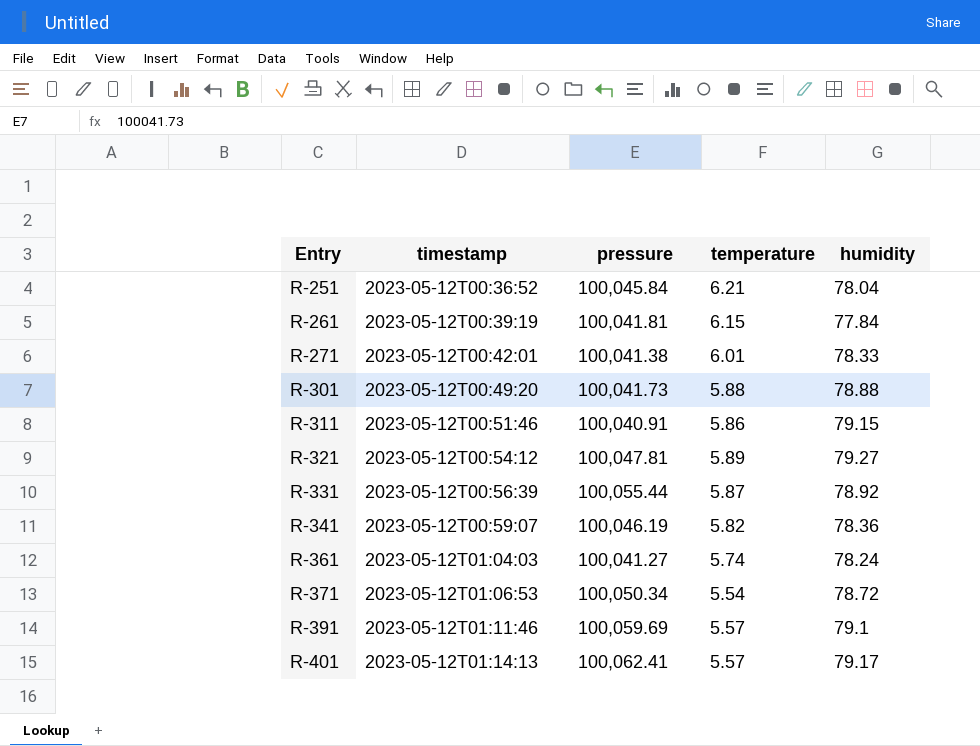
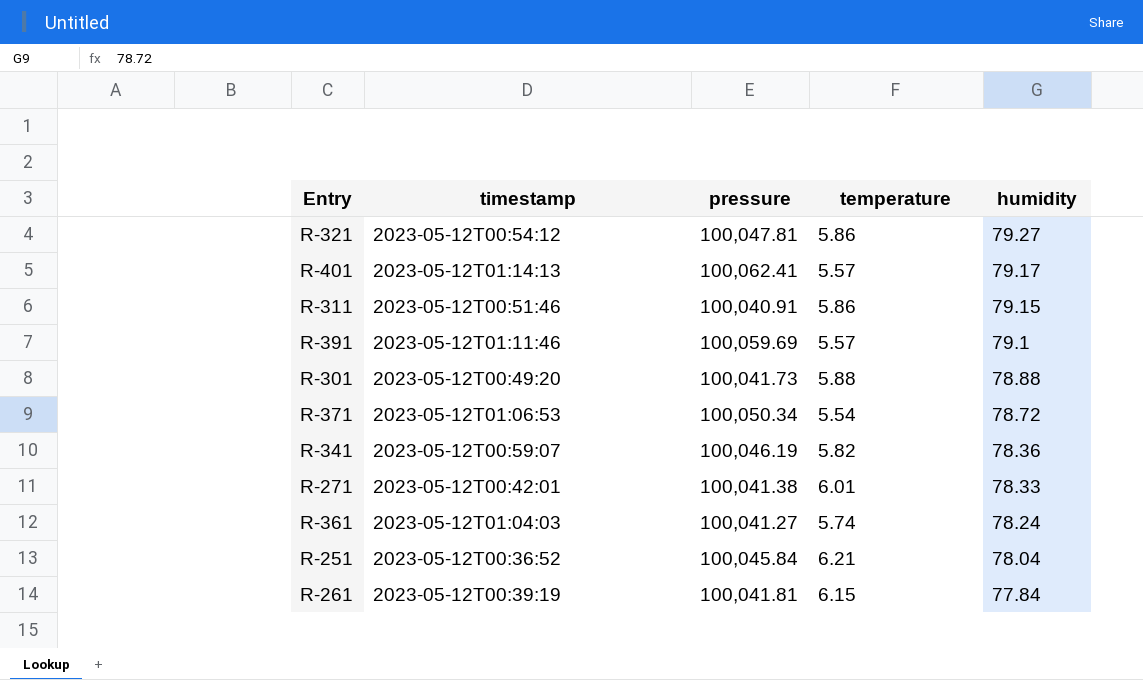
row order: Entry ascending -> humidity descending
row R-331: 2023-05-12T00:56:39 | 100,055.44 | 5.87 | 78.92 -> none
R-321 | temperature: 5.89 -> 5.86

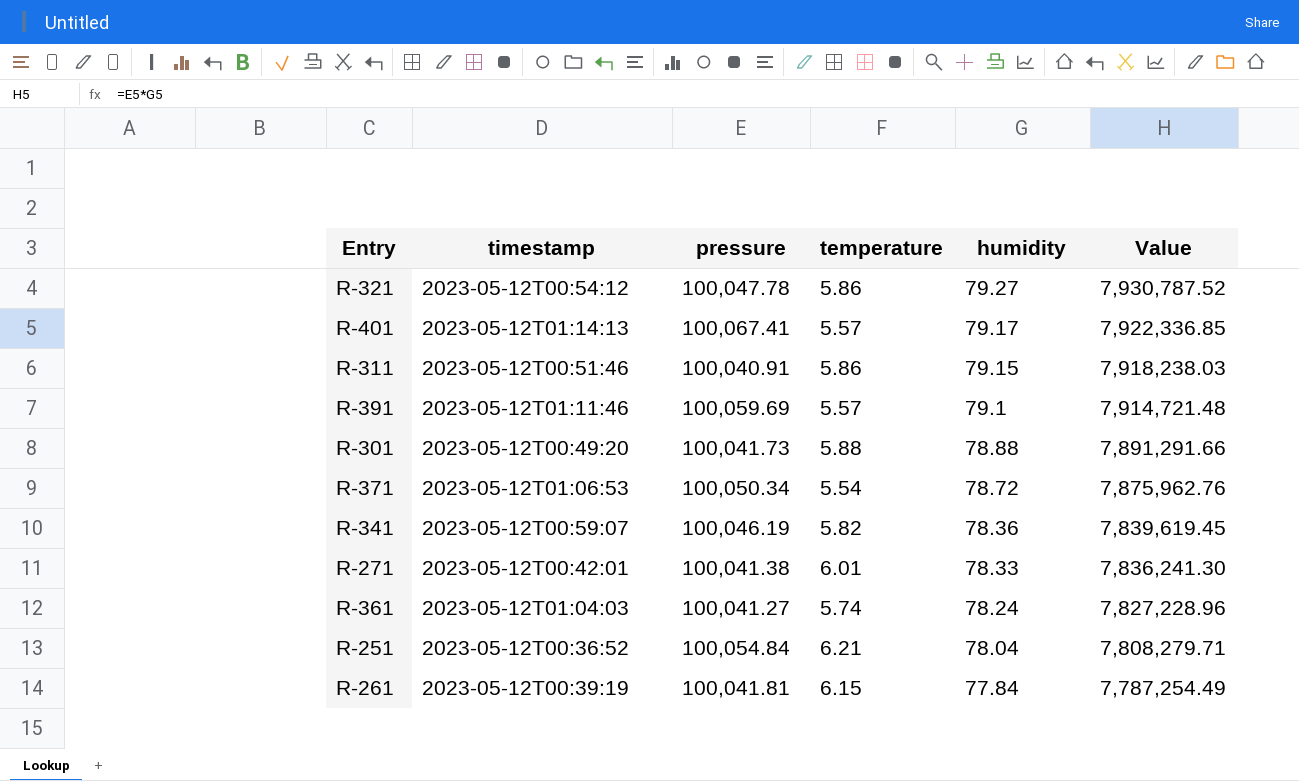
column Value | formula: none -> [pressure] * [humidity]
R-321 | pressure: 100,047.81 -> 100,047.78
R-401 | pressure: 100,062.41 -> 100,067.41
R-251 | pressure: 100,045.84 -> 100,054.84

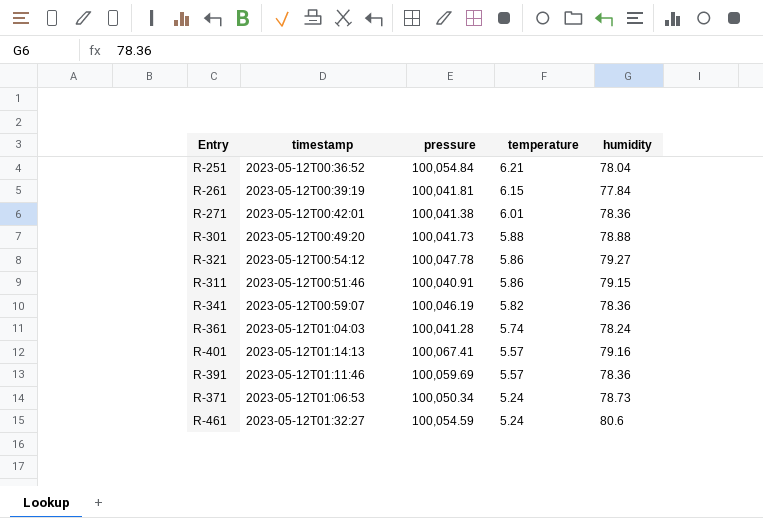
row order: humidity descending -> temperature descending
column Value | formula: [pressure] * [humidity] -> none
R-271 | humidity: 78.33 -> 78.36
R-361 | pressure: 100,041.27 -> 100,041.28
R-401 | humidity: 79.17 -> 79.16
R-391 | humidity: 79.1 -> 78.36
R-371 | temperature: 5.54 -> 5.24
R-371 | humidity: 78.72 -> 78.73
row R-461: none -> 2023-05-12T01:32:27 | 100,054.59 | 5.24 | 80.6

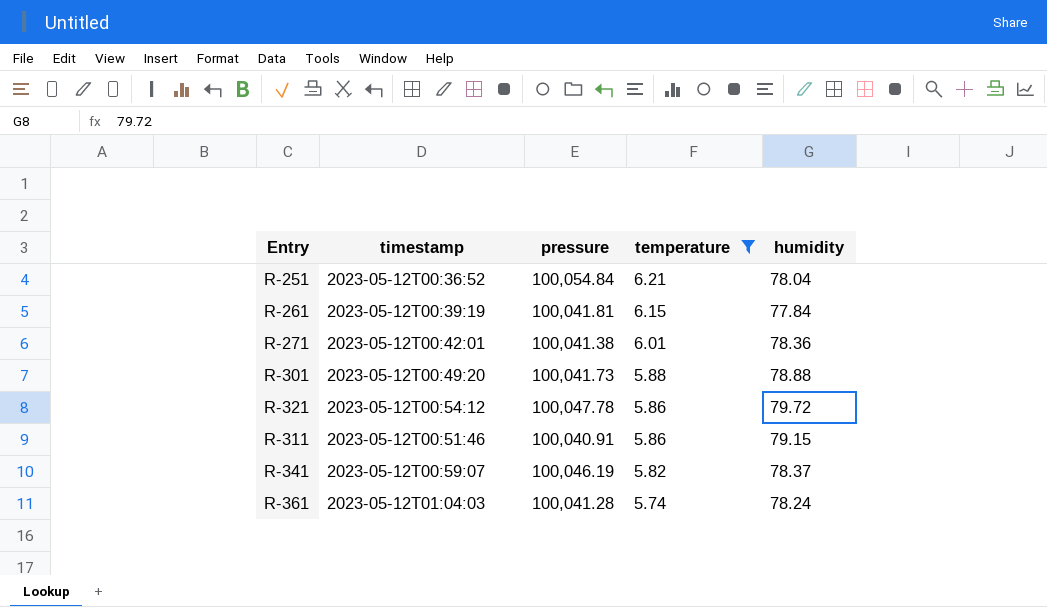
filter: none -> temperature >= 5.74
R-321 | humidity: 79.27 -> 79.72
R-341 | humidity: 78.36 -> 78.37

